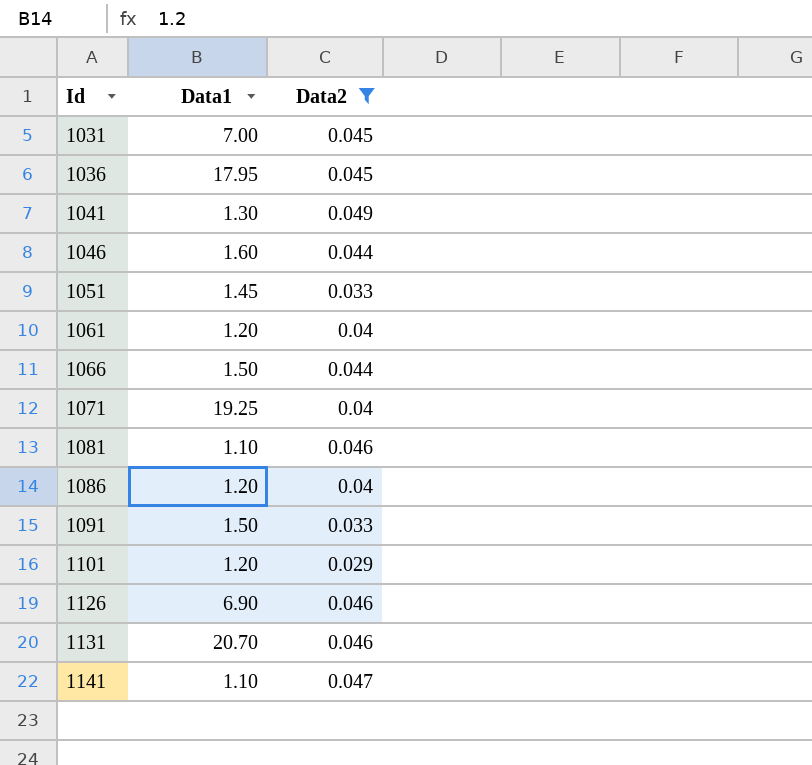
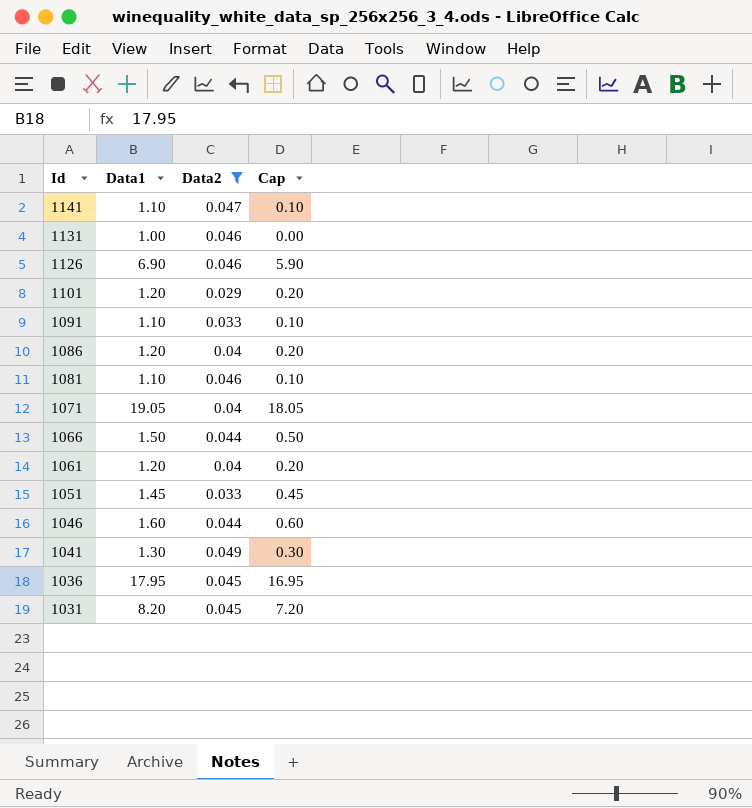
row order: Id ascending -> Id descending
column Cap | formula: none -> [Data1] - 1
1131 | Data1: 20.70 -> 1.00
1091 | Data1: 1.50 -> 1.10
1071 | Data1: 19.25 -> 19.05
1031 | Data1: 7.00 -> 8.20

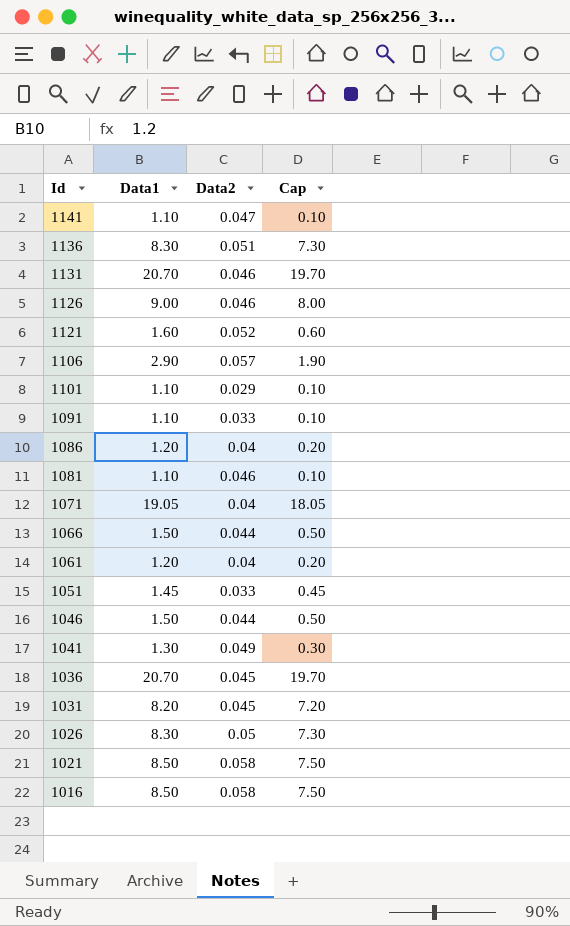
filter: Data2 <= 0.049 -> none
1131 | Data1: 1.00 -> 20.70
1131 | Cap: 0.00 -> 19.70
1126 | Data1: 6.90 -> 9.00
1126 | Cap: 5.90 -> 8.00
1101 | Data1: 1.20 -> 1.10
1101 | Cap: 0.20 -> 0.10
1046 | Data1: 1.60 -> 1.50
1046 | Cap: 0.60 -> 0.50
1036 | Data1: 17.95 -> 20.70
1036 | Cap: 16.95 -> 19.70

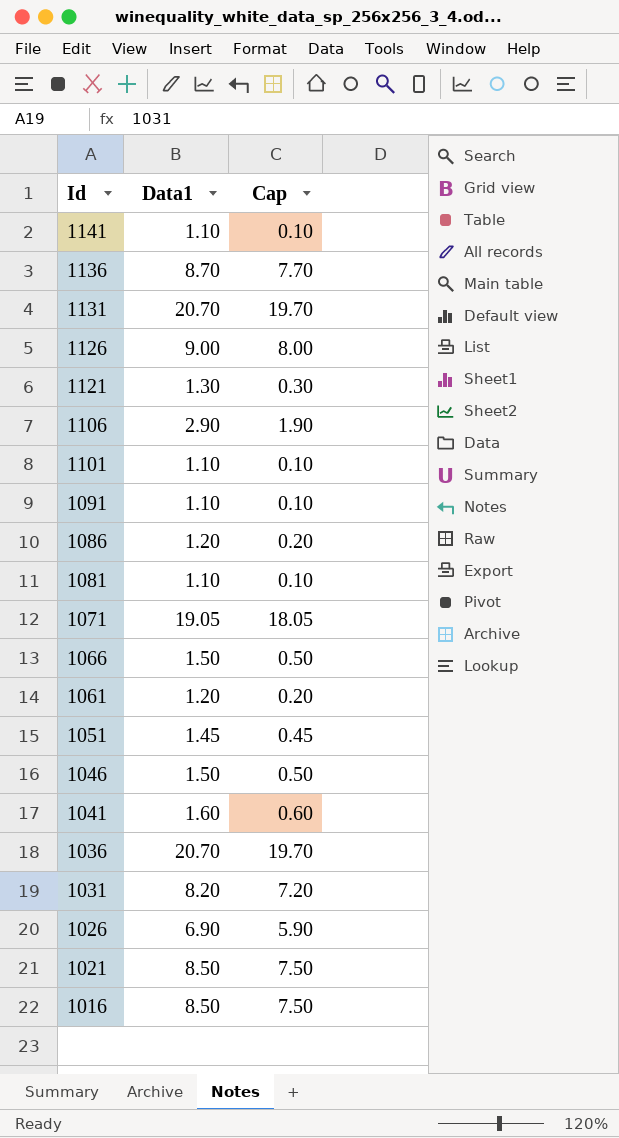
column Data2 | position: 3 -> none
1136 | Data1: 8.30 -> 8.70
1136 | Cap: 7.30 -> 7.70
1121 | Data1: 1.60 -> 1.30
1121 | Cap: 0.60 -> 0.30
1041 | Data1: 1.30 -> 1.60
1041 | Cap: 0.30 -> 0.60
1026 | Data1: 8.30 -> 6.90
1026 | Cap: 7.30 -> 5.90

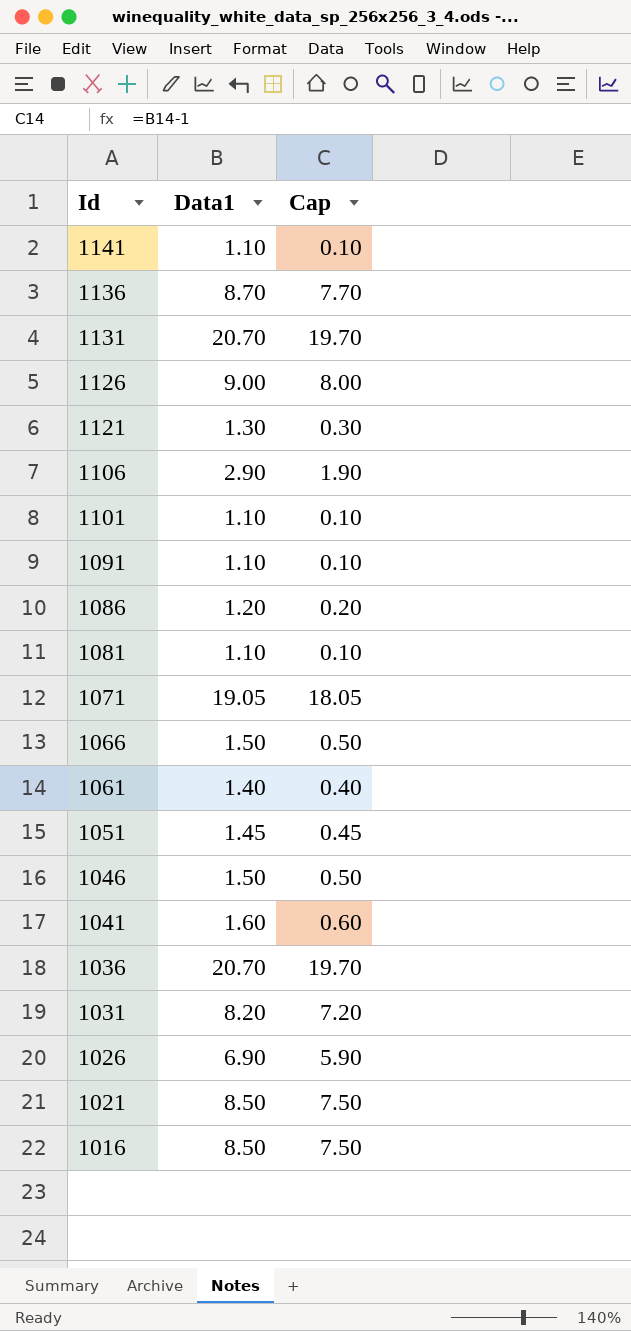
1061 | Data1: 1.20 -> 1.40
1061 | Cap: 0.20 -> 0.40

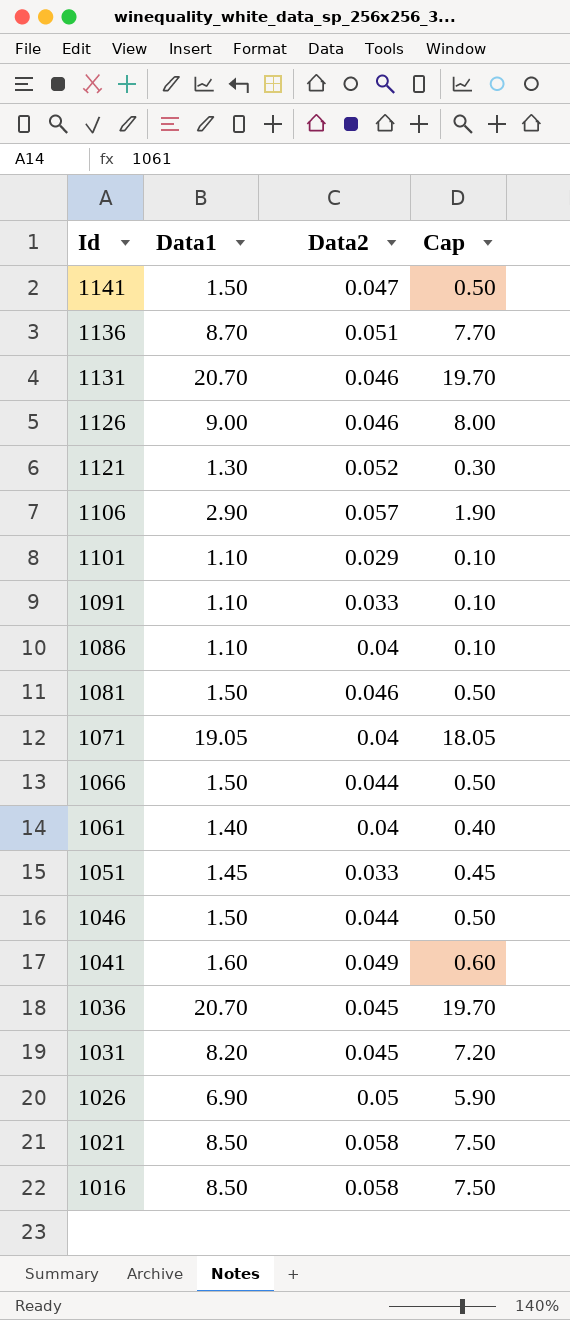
column Data2 | position: none -> 3
1141 | Data1: 1.10 -> 1.50
1141 | Cap: 0.10 -> 0.50
1086 | Data1: 1.20 -> 1.10
1086 | Cap: 0.20 -> 0.10
1081 | Data1: 1.10 -> 1.50
1081 | Cap: 0.10 -> 0.50

